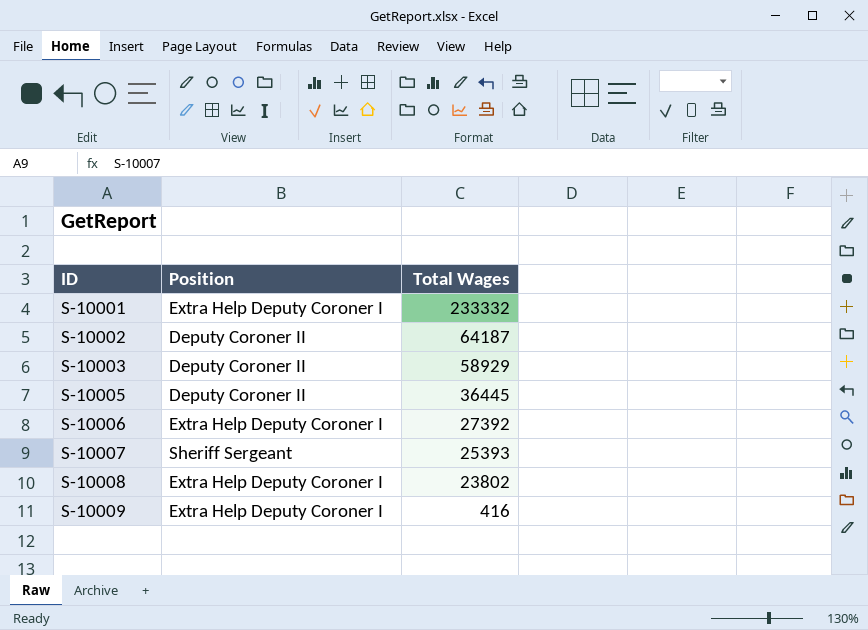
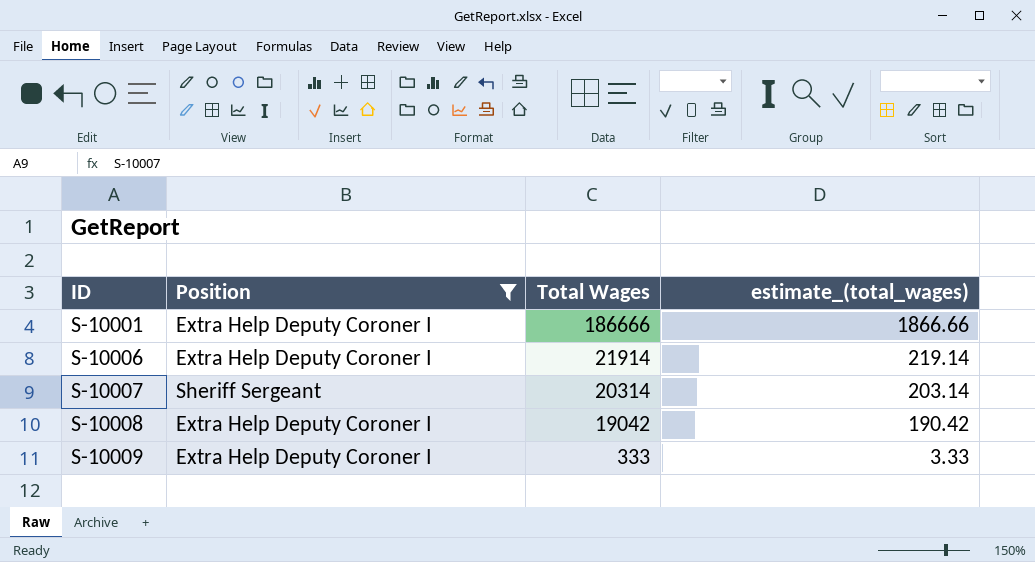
filter: none -> Position != Deputy Coroner II
column estimate_(total_wages) | formula: none -> [Total Wages] * 0.01
S-10001 | Total Wages: 233332 -> 186666
S-10006 | Total Wages: 27392 -> 21914
S-10007 | Total Wages: 25393 -> 20314
S-10008 | Total Wages: 23802 -> 19042
S-10009 | Total Wages: 416 -> 333

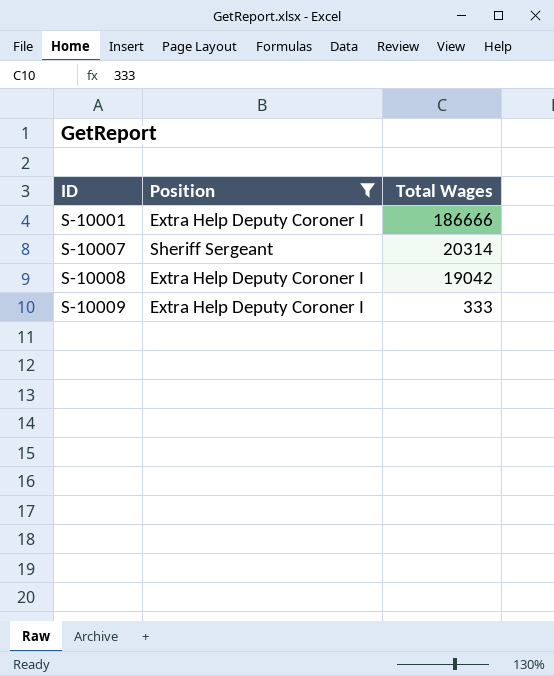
column estimate_(total_wages) | formula: [Total Wages] * 0.01 -> none
row S-10006: Extra Help Deputy Coroner I | 21914 | 219.14 -> none

